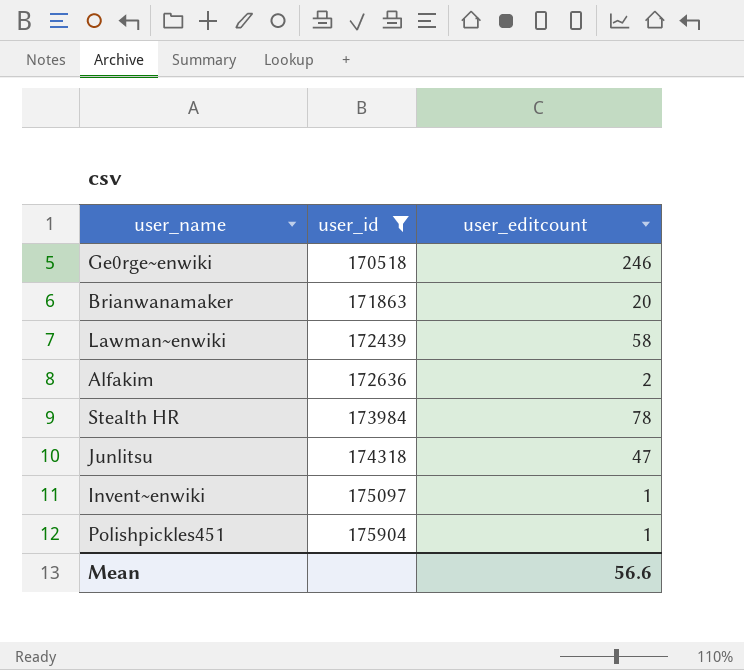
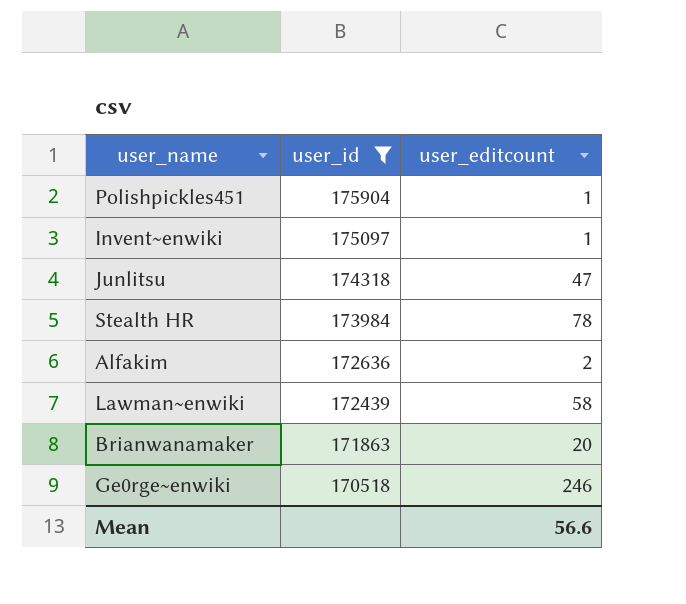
row order: user_id ascending -> user_id descending

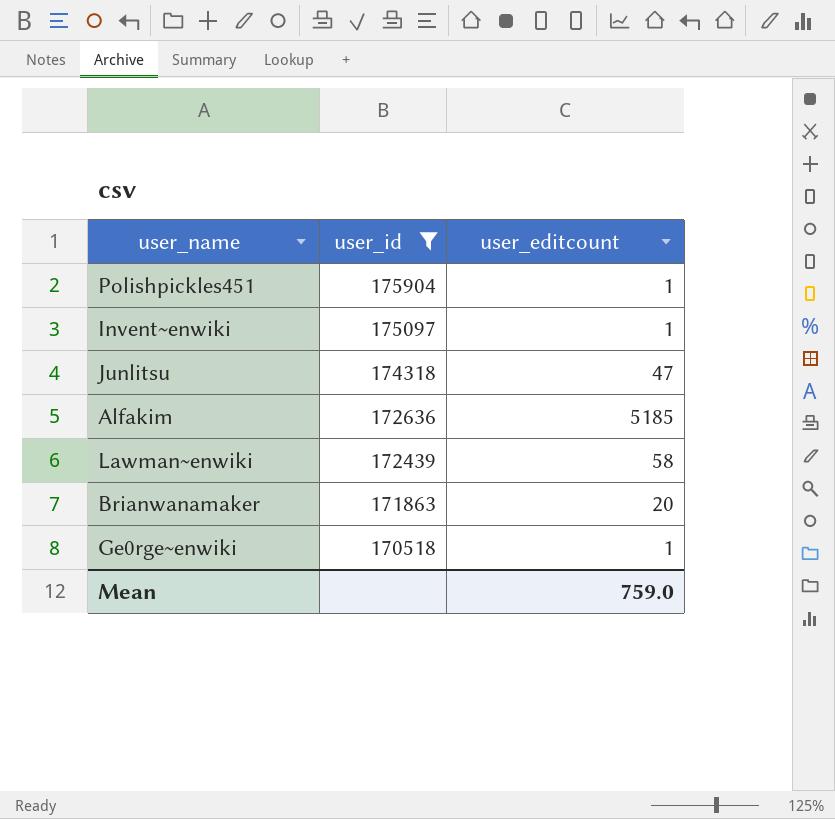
row Stealth HR: 173984 | 78 -> none
Alfakim | user_editcount: 2 -> 5185
Ge0rge~enwiki | user_editcount: 246 -> 1
Mean | user_editcount: 56.6 -> 759.0

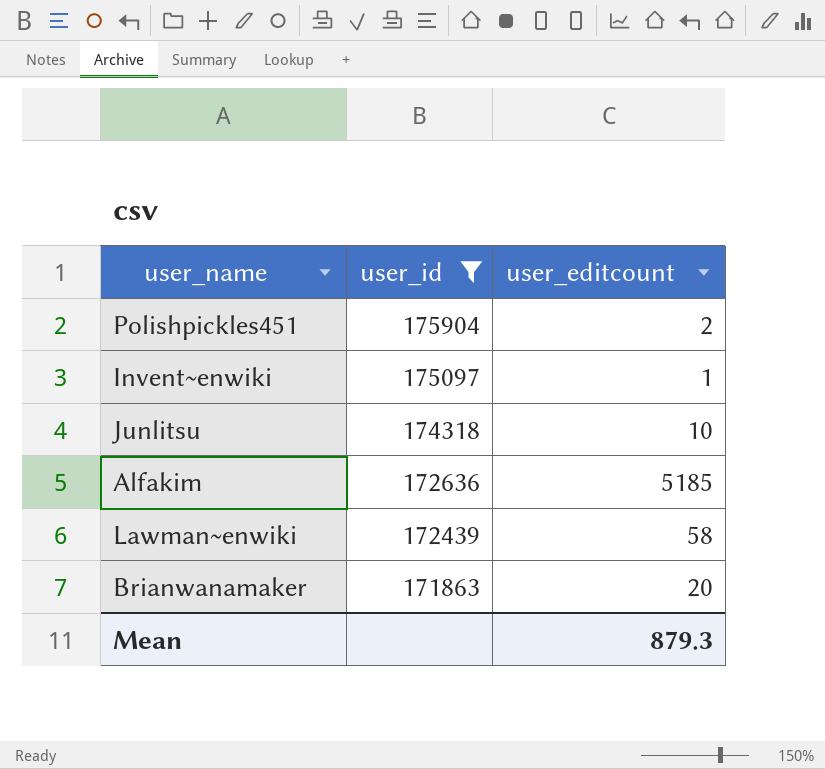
row Ge0rge~enwiki: 170518 | 1 -> none
Polishpickles451 | user_editcount: 1 -> 2
Junlitsu | user_editcount: 47 -> 10
Mean | user_editcount: 759.0 -> 879.3

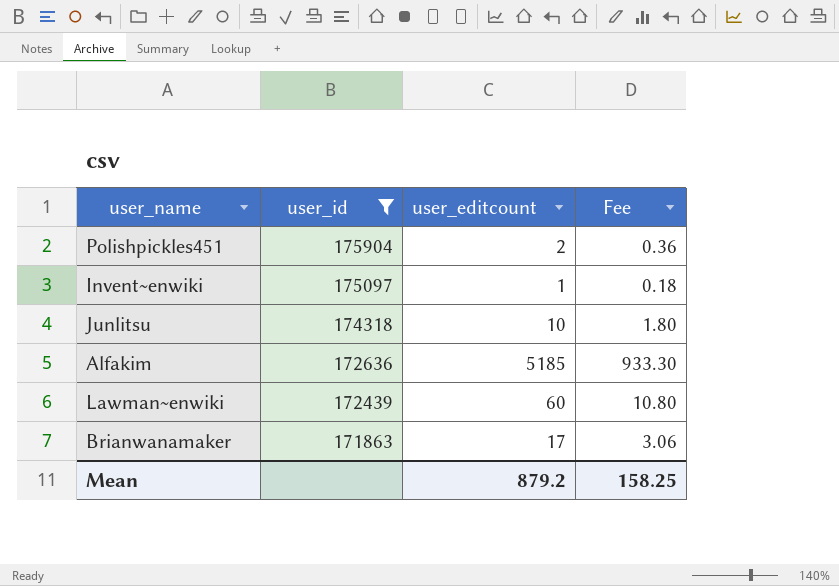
column Fee | formula: none -> [user_editcount] * 0.18
Lawman~enwiki | user_editcount: 58 -> 60
Brianwanamaker | user_editcount: 20 -> 17
Mean | user_editcount: 879.3 -> 879.2

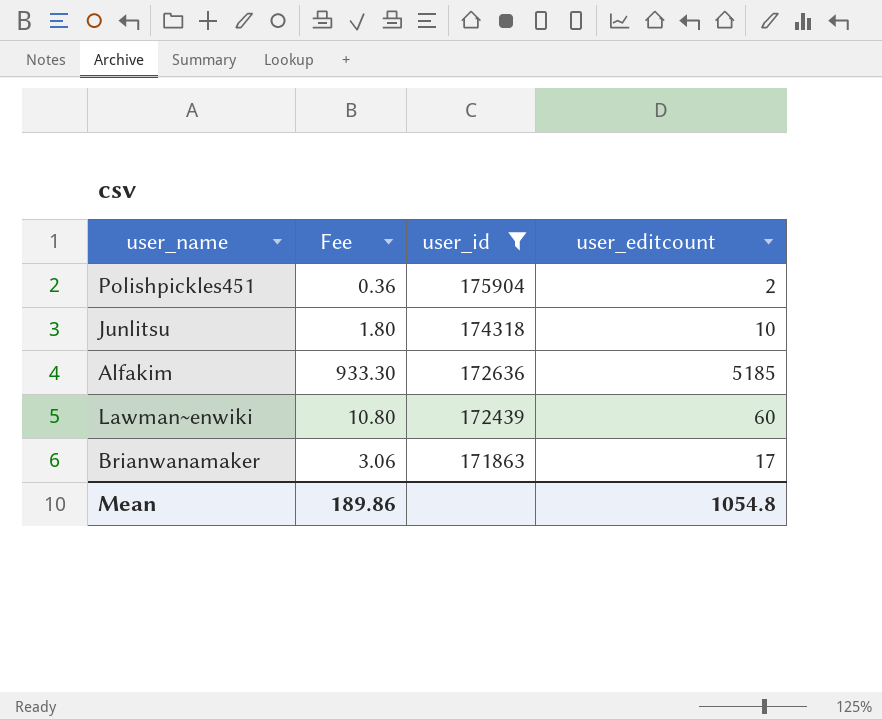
column Fee | position: 4 -> 2
row Invent~enwiki: 175097 | 1 | 0.18 -> none
Mean | Fee: 158.25 -> 189.86
Mean | user_editcount: 879.2 -> 1054.8

